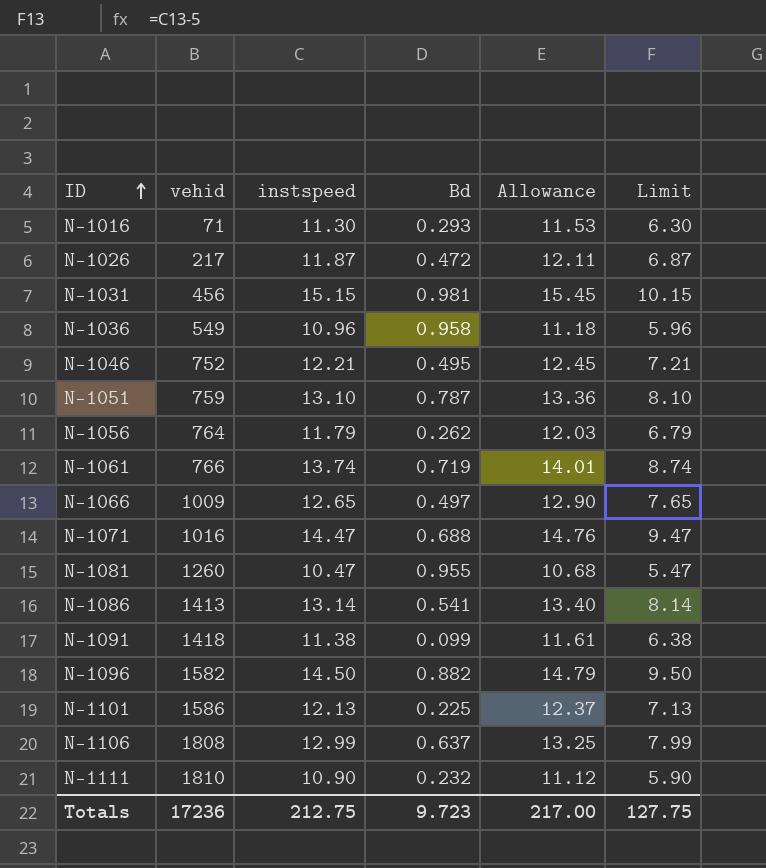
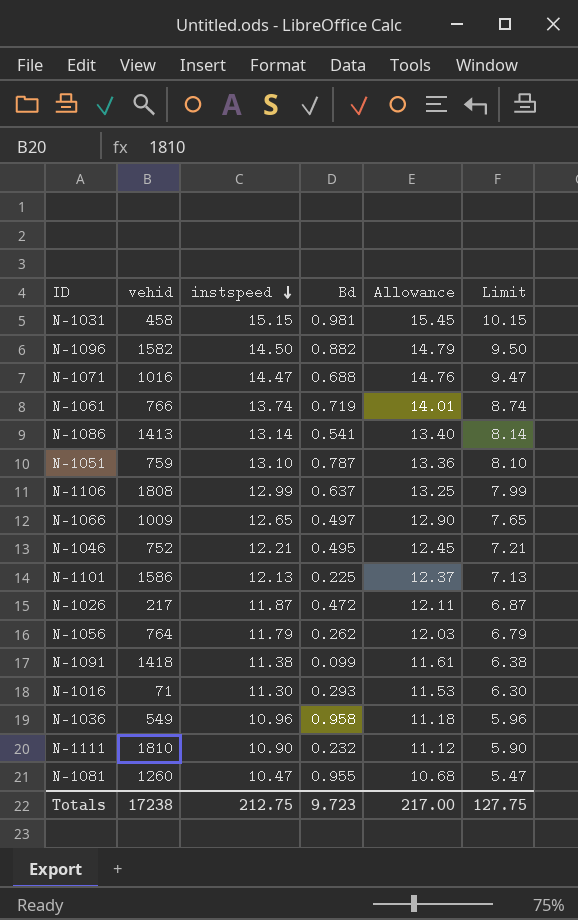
row order: ID ascending -> instspeed descending
N-1031 | vehid: 456 -> 458
Totals | vehid: 17236 -> 17238

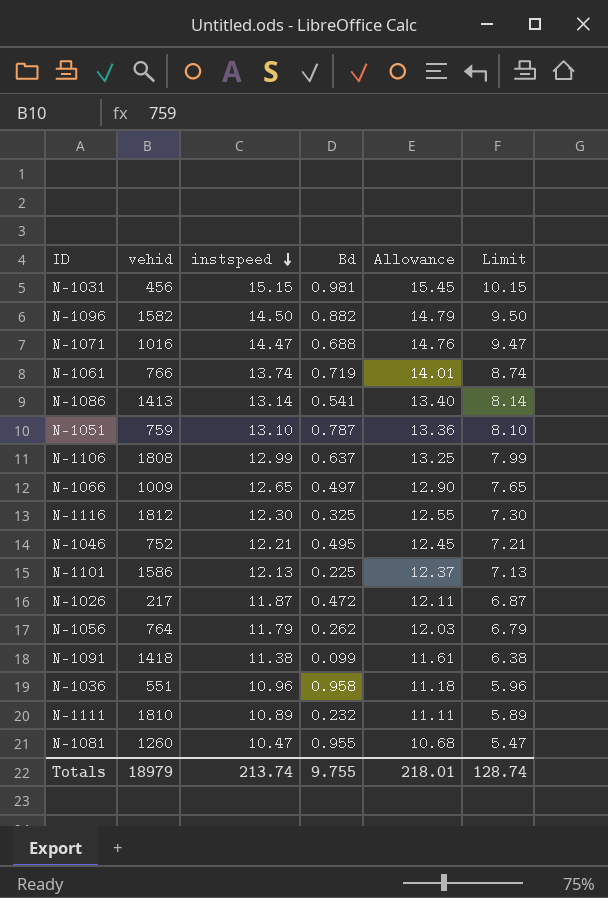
row N-1016: 71 | 11.30 | 0.293 | 11.53 | 6.30 -> none
N-1031 | vehid: 458 -> 456
row N-1116: none -> 1812 | 12.30 | 0.325 | 12.55 | 7.30
N-1036 | vehid: 549 -> 551
N-1111 | instspeed: 10.90 -> 10.89
N-1111 | Allowance: 11.12 -> 11.11
N-1111 | Limit: 5.90 -> 5.89
Totals | vehid: 17238 -> 18979
Totals | instspeed: 212.75 -> 213.74
Totals | Bd: 9.723 -> 9.755
Totals | Allowance: 217.00 -> 218.01
Totals | Limit: 127.75 -> 128.74

